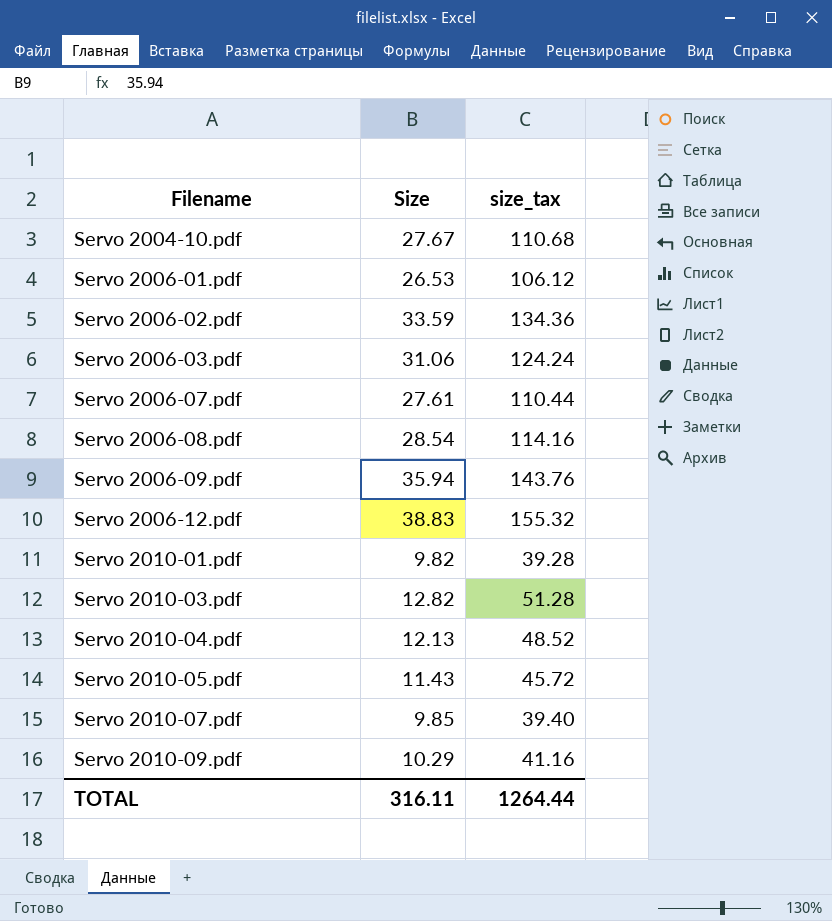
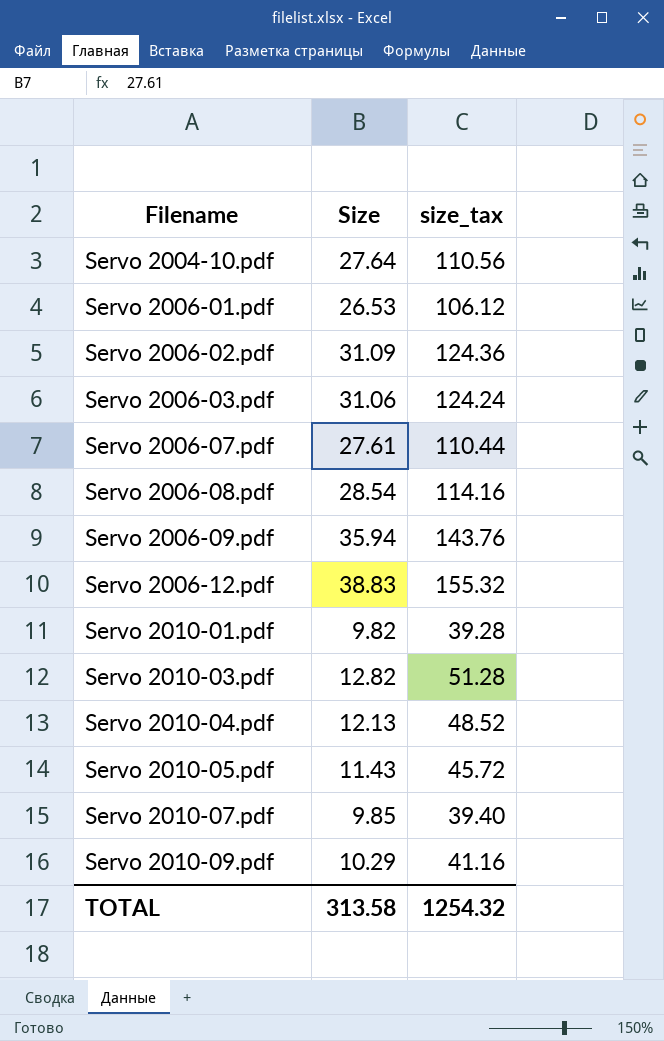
Servo 2004-10.pdf | Size: 27.67 -> 27.64
Servo 2004-10.pdf | size_tax: 110.68 -> 110.56
Servo 2006-02.pdf | Size: 33.59 -> 31.09
Servo 2006-02.pdf | size_tax: 134.36 -> 124.36
TOTAL | Size: 316.11 -> 313.58
TOTAL | size_tax: 1264.44 -> 1254.32

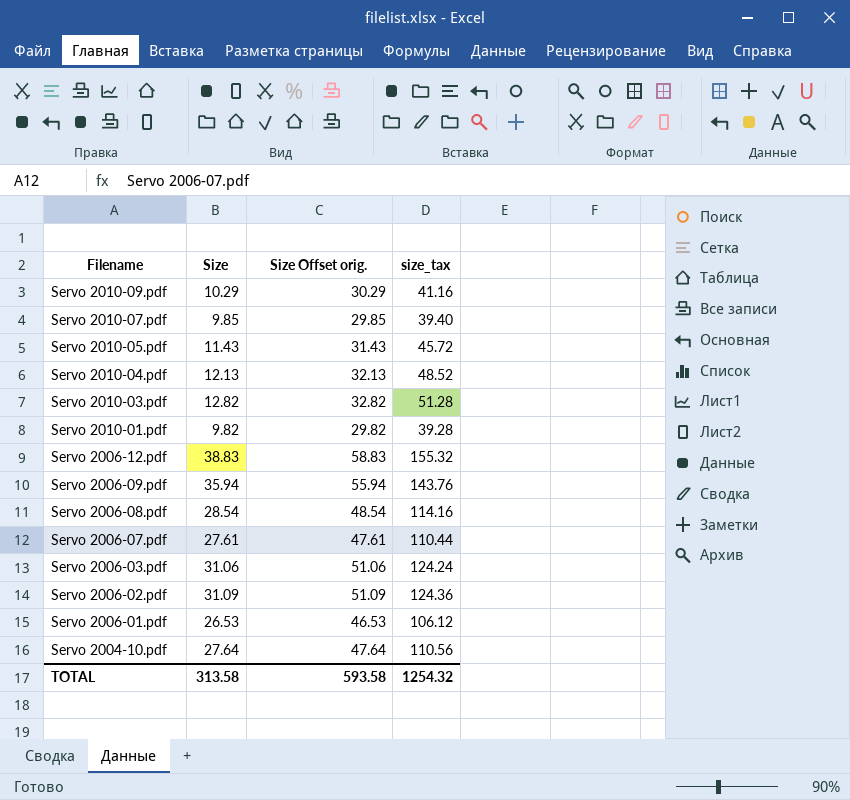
row order: Filename ascending -> Filename descending
column Size Offset orig. | formula: none -> [Size] + 20

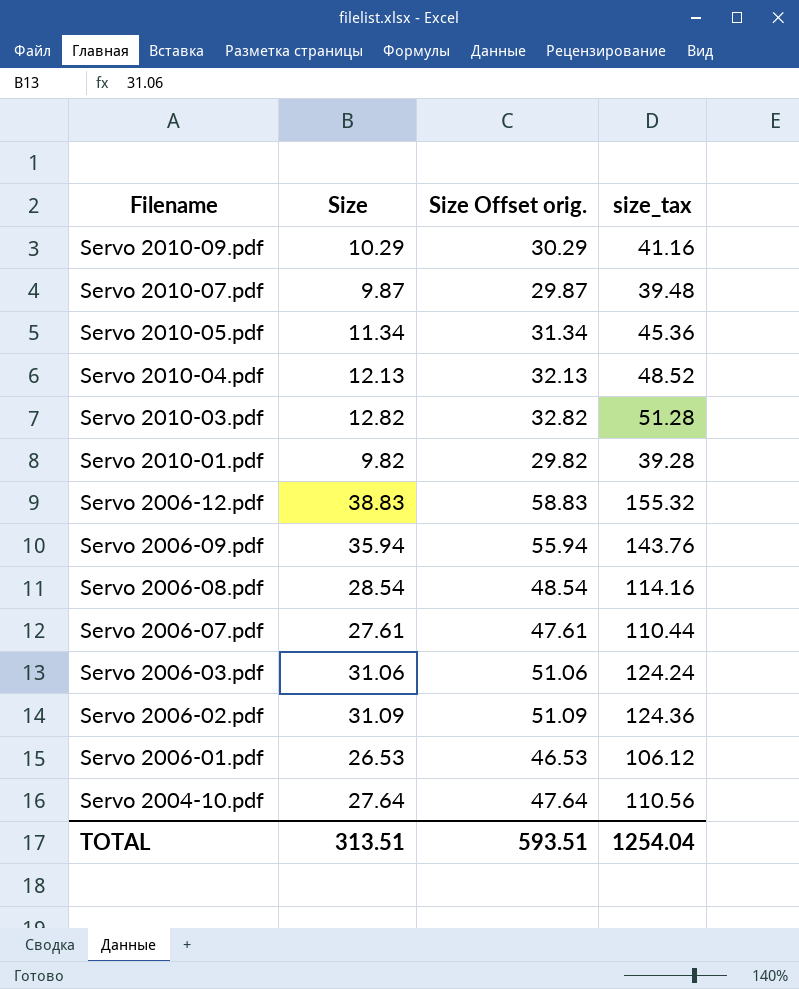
Servo 2010-07.pdf | Size: 9.85 -> 9.87
Servo 2010-07.pdf | Size Offset orig.: 29.85 -> 29.87
Servo 2010-07.pdf | size_tax: 39.40 -> 39.48
Servo 2010-05.pdf | Size: 11.43 -> 11.34
Servo 2010-05.pdf | Size Offset orig.: 31.43 -> 31.34
Servo 2010-05.pdf | size_tax: 45.72 -> 45.36
TOTAL | Size: 313.58 -> 313.51
TOTAL | Size Offset orig.: 593.58 -> 593.51
TOTAL | size_tax: 1254.32 -> 1254.04

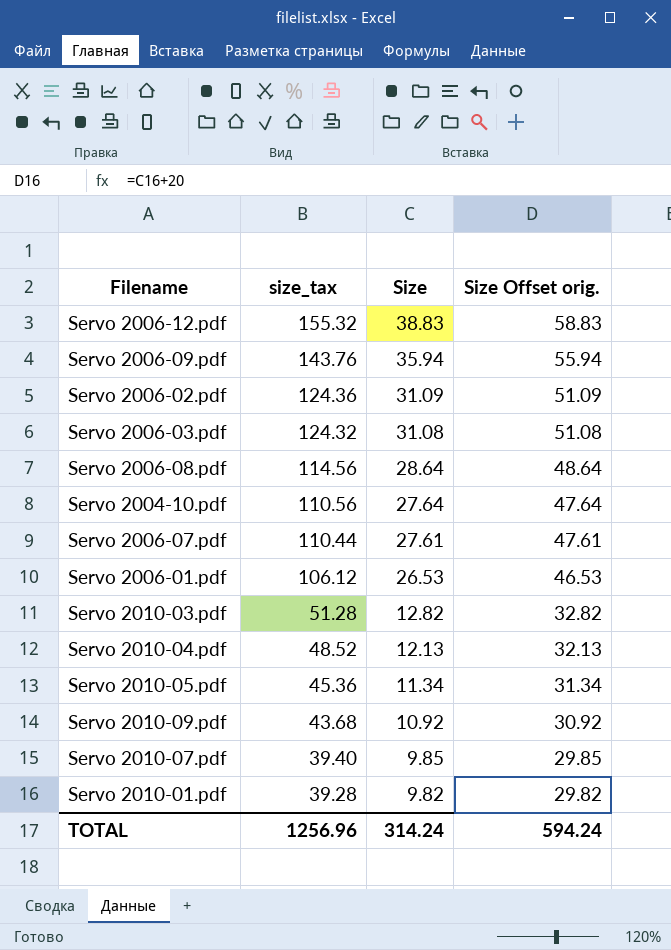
row order: Filename descending -> size_tax descending
column size_tax | position: 4 -> 2
Servo 2006-03.pdf | size_tax: 124.24 -> 124.32
Servo 2006-03.pdf | Size: 31.06 -> 31.08
Servo 2006-03.pdf | Size Offset orig.: 51.06 -> 51.08
Servo 2006-08.pdf | size_tax: 114.16 -> 114.56
Servo 2006-08.pdf | Size: 28.54 -> 28.64
Servo 2006-08.pdf | Size Offset orig.: 48.54 -> 48.64
Servo 2010-09.pdf | size_tax: 41.16 -> 43.68
Servo 2010-09.pdf | Size: 10.29 -> 10.92
Servo 2010-09.pdf | Size Offset orig.: 30.29 -> 30.92
Servo 2010-07.pdf | size_tax: 39.48 -> 39.40
Servo 2010-07.pdf | Size: 9.87 -> 9.85
Servo 2010-07.pdf | Size Offset orig.: 29.87 -> 29.85
TOTAL | size_tax: 1254.04 -> 1256.96
TOTAL | Size: 313.51 -> 314.24
TOTAL | Size Offset orig.: 593.51 -> 594.24

